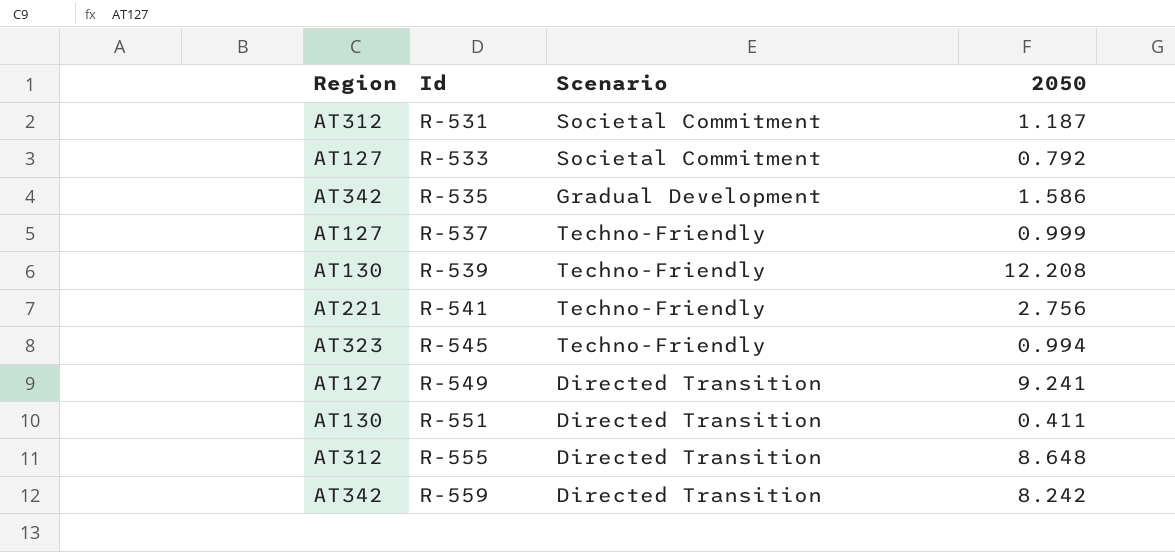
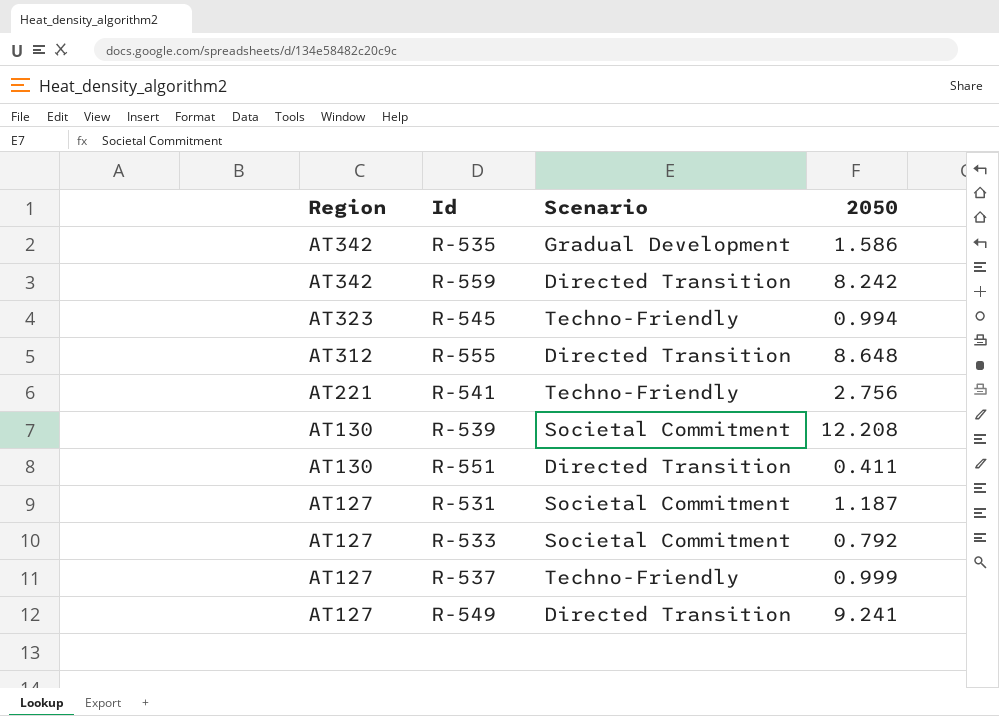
row order: Id ascending -> Region descending
R-539 | Scenario: Techno-Friendly -> Societal Commitment
R-531 | Region: AT312 -> AT127

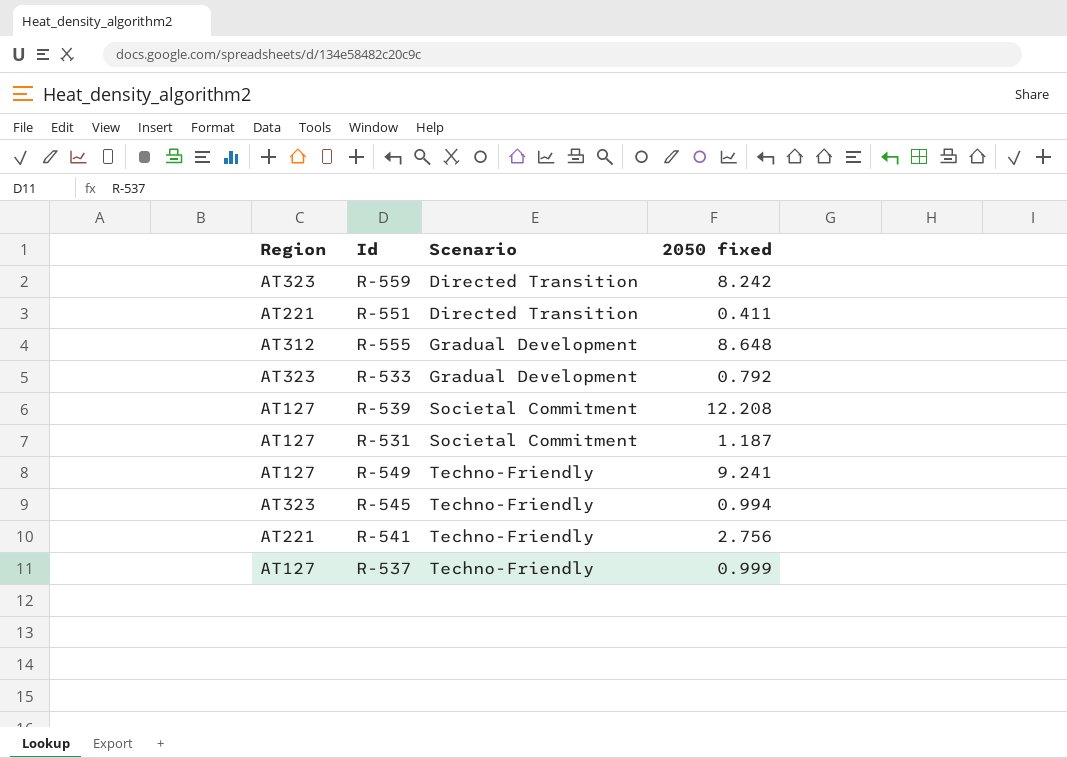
row order: Region descending -> Scenario ascending
column name: 2050 -> 2050 fixed
row R-535: AT342 | Gradual Development | 1.586 -> none
R-559 | Region: AT342 -> AT323
R-551 | Region: AT130 -> AT221
R-555 | Scenario: Directed Transition -> Gradual Development
R-533 | Region: AT127 -> AT323
R-533 | Scenario: Societal Commitment -> Gradual Development
R-539 | Region: AT130 -> AT127
R-549 | Scenario: Directed Transition -> Techno-Friendly

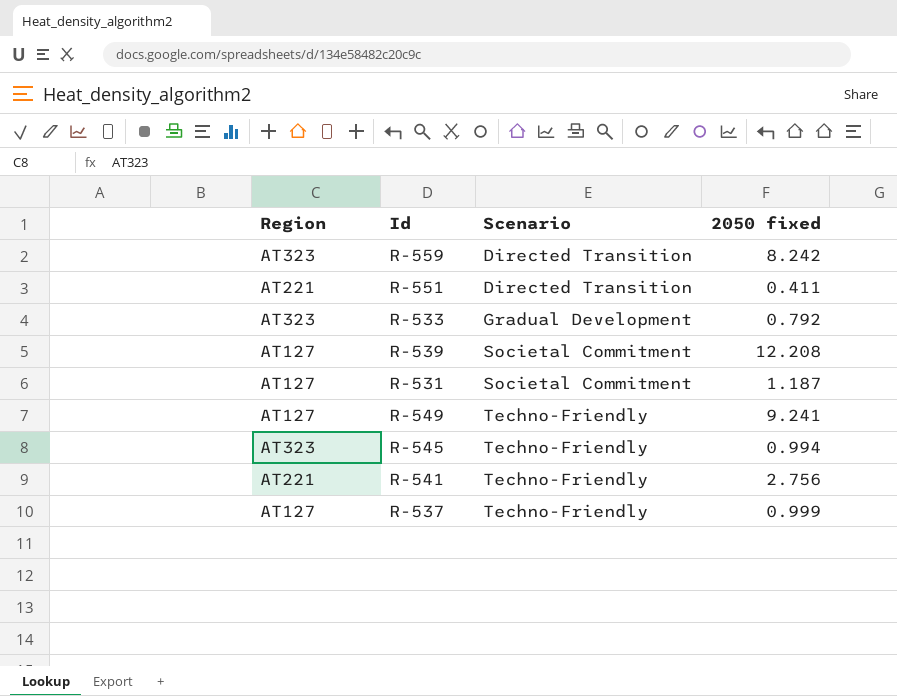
row R-555: AT312 | Gradual Development | 8.648 -> none

